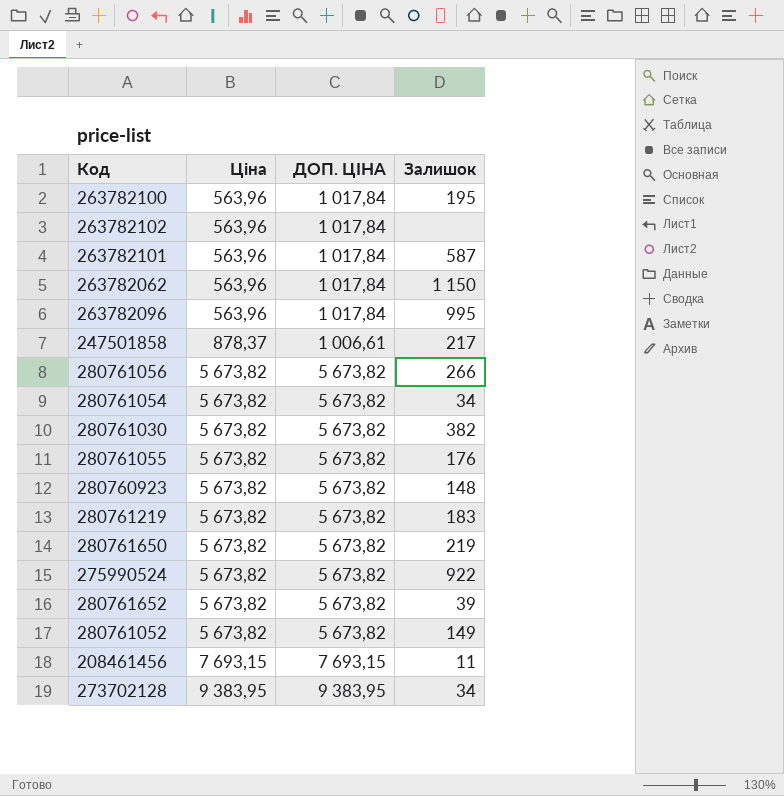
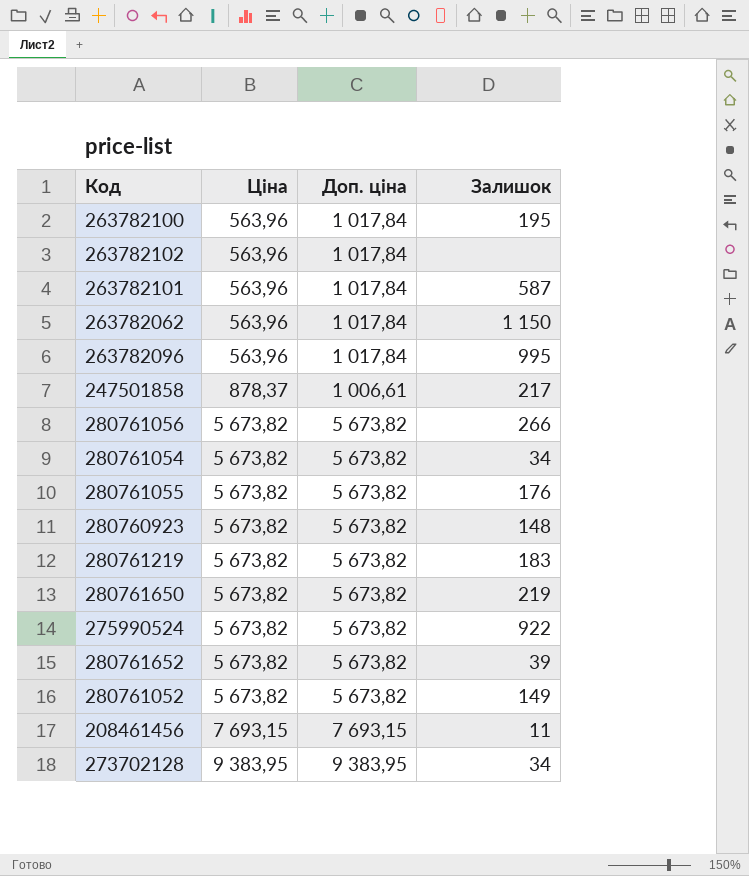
column name: ДОП. ЦІНА -> Доп. ціна
row 280761030: 5 673,82 | 5 673,82 | 382 -> none

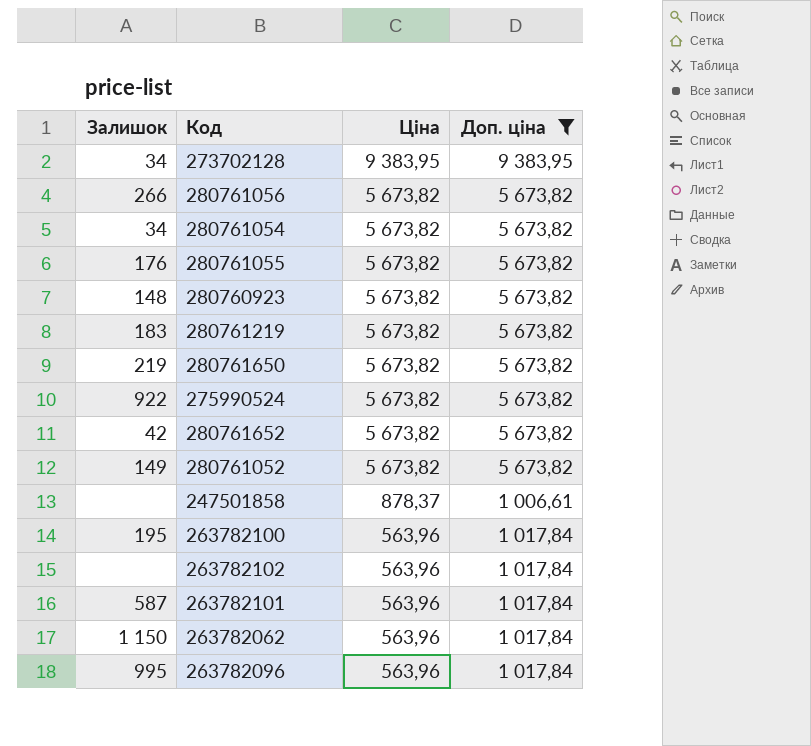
filter: none -> Доп. ціна != 7 693,15
row order: Ціна ascending -> Ціна descending
column Залишок | position: 4 -> 1
280761652 | Залишок: 39 -> 42
247501858 | Залишок: 217 -> none

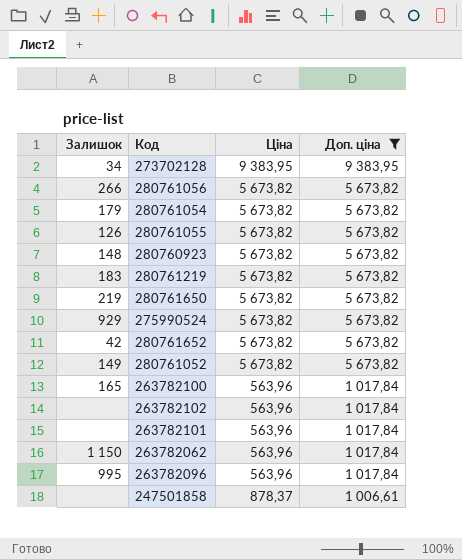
row order: Ціна descending -> Доп. ціна descending
280761054 | Залишок: 34 -> 179
280761055 | Залишок: 176 -> 126
275990524 | Залишок: 922 -> 929
263782100 | Залишок: 195 -> 165
263782101 | Залишок: 587 -> none

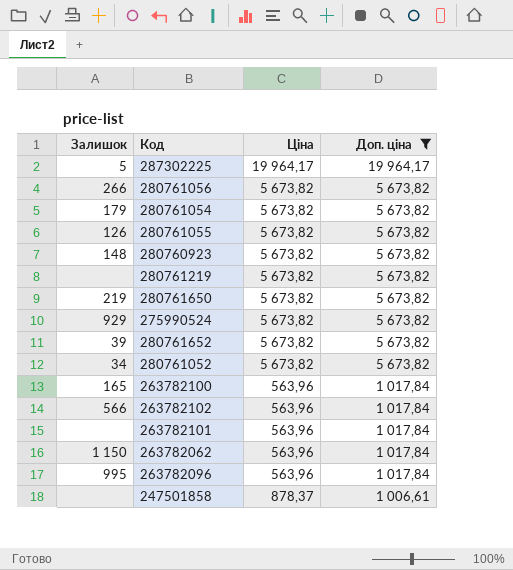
row 273702128: 34 | 9 383,95 | 9 383,95 -> none
row 287302225: none -> 5 | 19 964,17 | 19 964,17
280761219 | Залишок: 183 -> none
280761652 | Залишок: 42 -> 39
280761052 | Залишок: 149 -> 34
263782102 | Залишок: none -> 566

